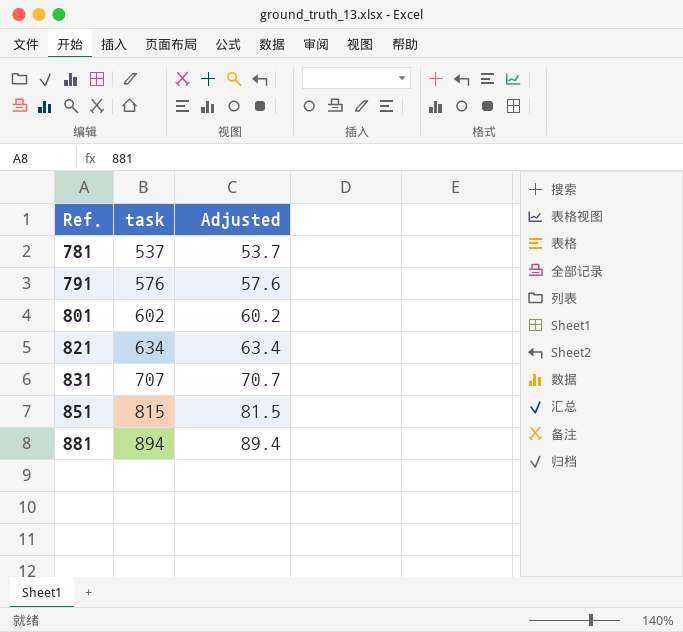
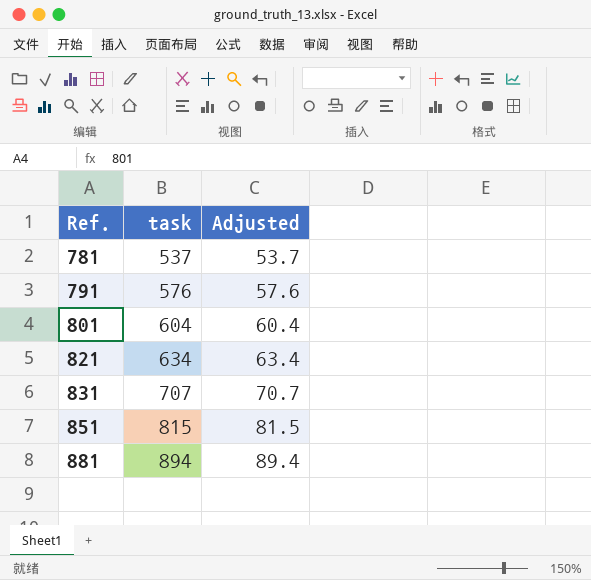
801 | task: 602 -> 604
801 | Adjusted: 60.2 -> 60.4

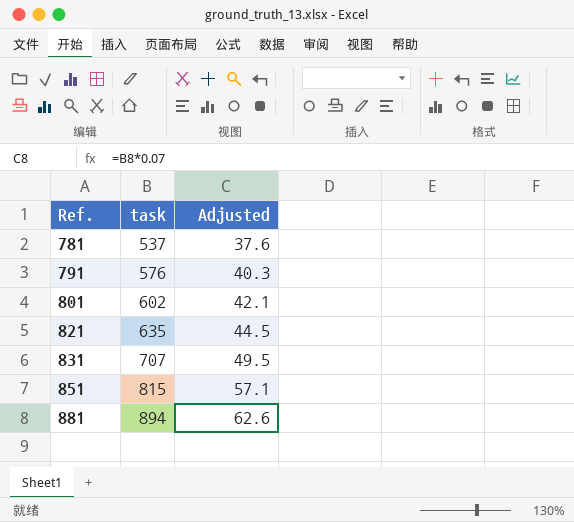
column Adjusted | formula: [task] * 0.1 -> [task] * 0.07
801 | task: 604 -> 602
821 | task: 634 -> 635

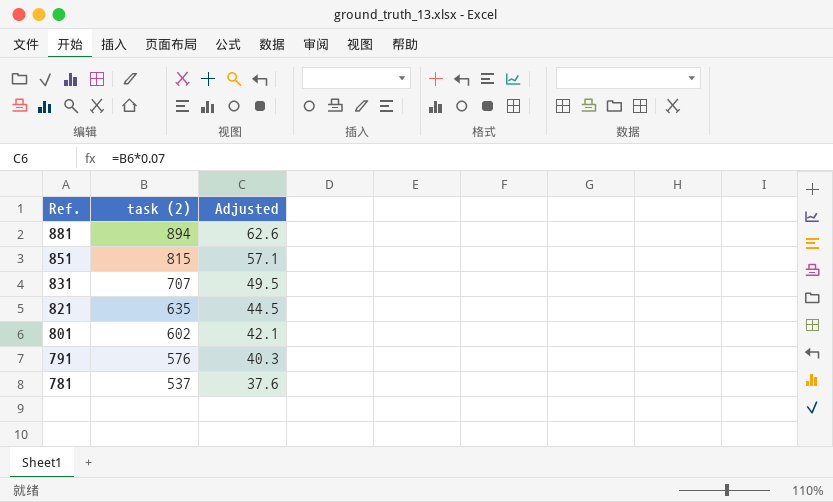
row order: Ref. ascending -> Ref. descending
column name: task -> task (2)

